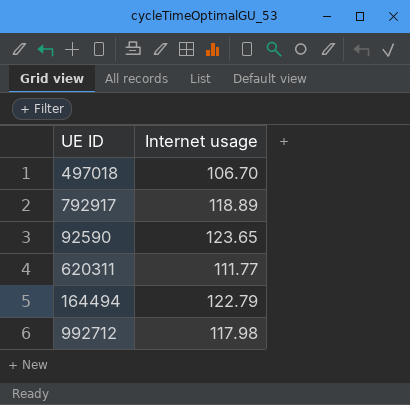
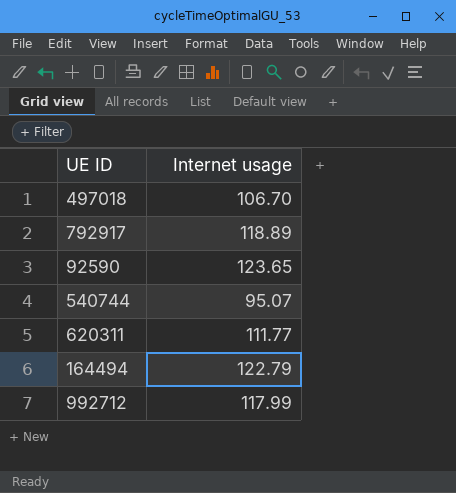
row 540744: none -> 95.07
992712 | Internet usage: 117.98 -> 117.99

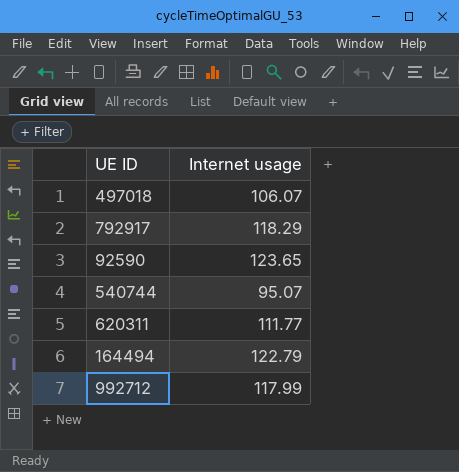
497018 | Internet usage: 106.70 -> 106.07
792917 | Internet usage: 118.89 -> 118.29

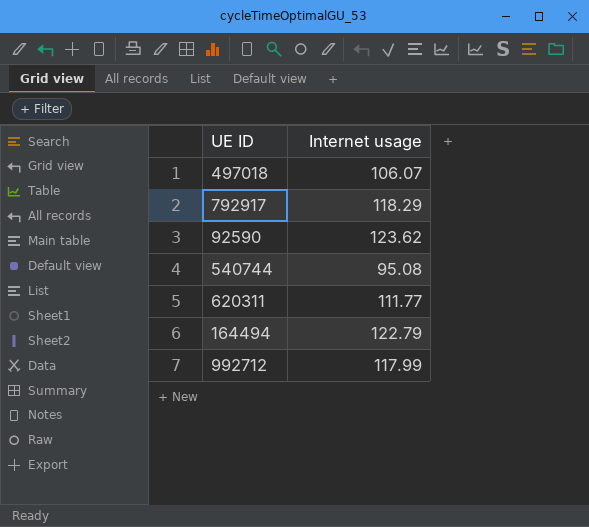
92590 | Internet usage: 123.65 -> 123.62
540744 | Internet usage: 95.07 -> 95.08

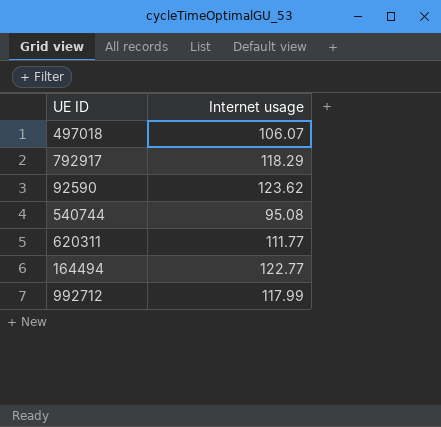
164494 | Internet usage: 122.79 -> 122.77

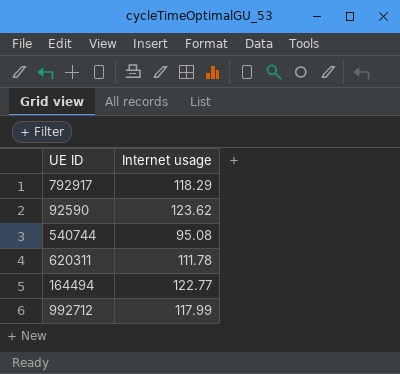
row 497018: 106.07 -> none
620311 | Internet usage: 111.77 -> 111.78

